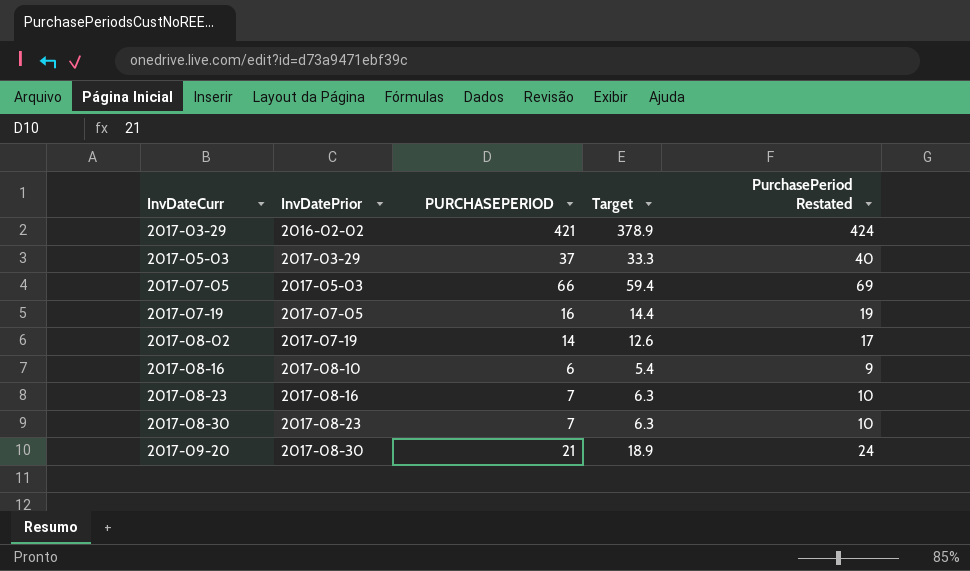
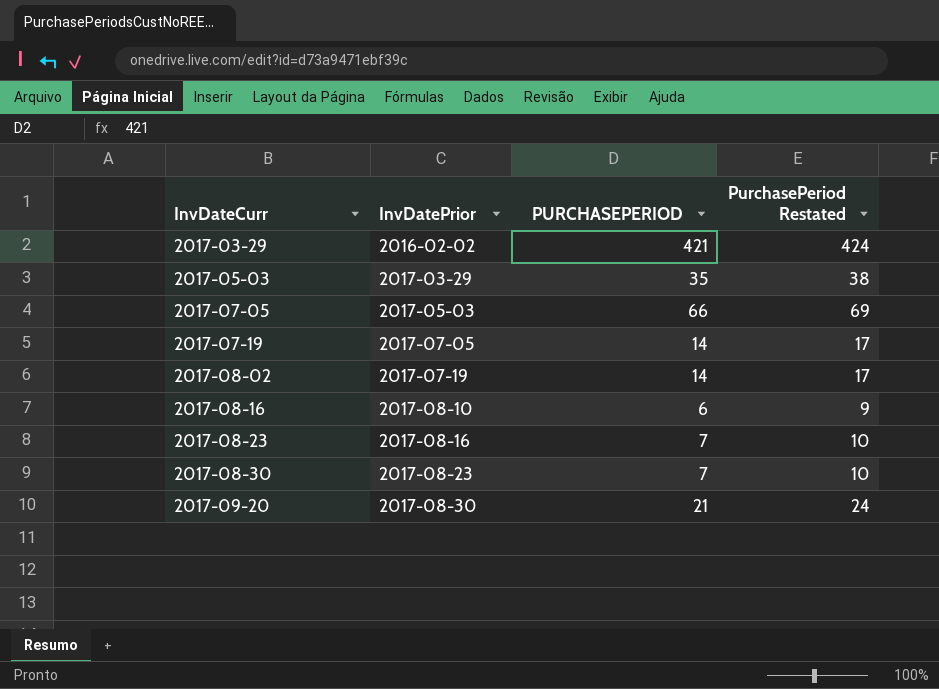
column Target | formula: [PURCHASEPERIOD] * 0.9 -> none
2017-05-03 | PURCHASEPERIOD: 37 -> 35
2017-05-03 | PurchasePeriod Restated: 40 -> 38
2017-07-19 | PURCHASEPERIOD: 16 -> 14
2017-07-19 | PurchasePeriod Restated: 19 -> 17

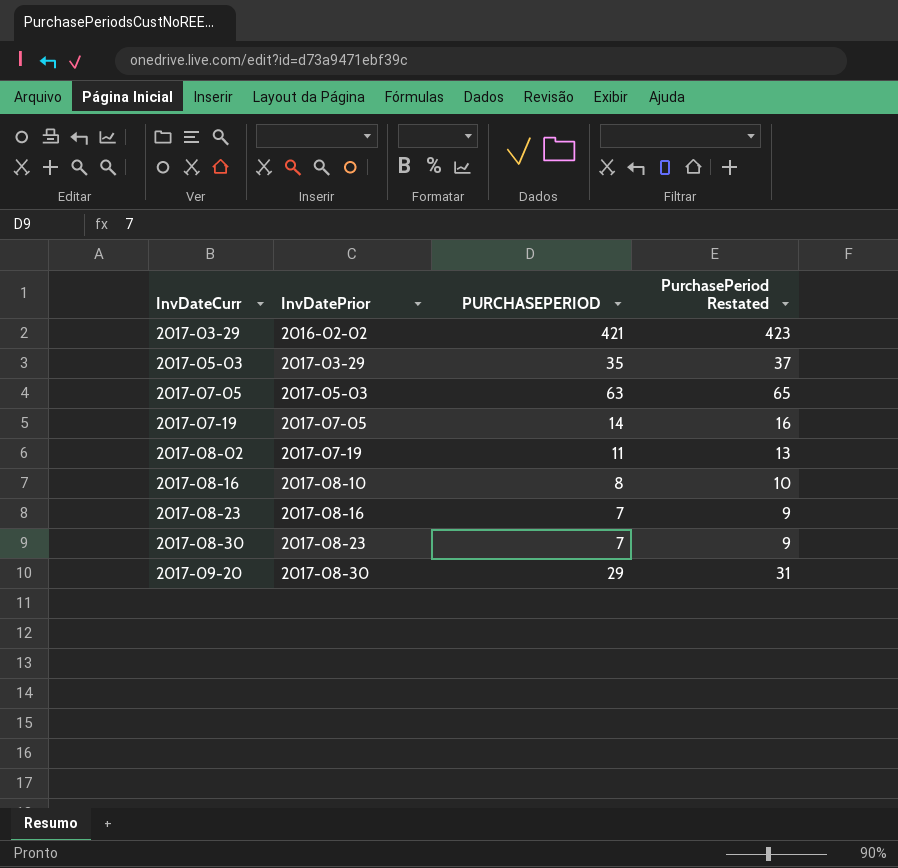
column PurchasePeriod Restated | formula: [PURCHASEPERIOD] + 3 -> [PURCHASEPERIOD] + 2
2017-07-05 | PURCHASEPERIOD: 66 -> 63
2017-08-02 | PURCHASEPERIOD: 14 -> 11
2017-08-16 | PURCHASEPERIOD: 6 -> 8
2017-09-20 | PURCHASEPERIOD: 21 -> 29

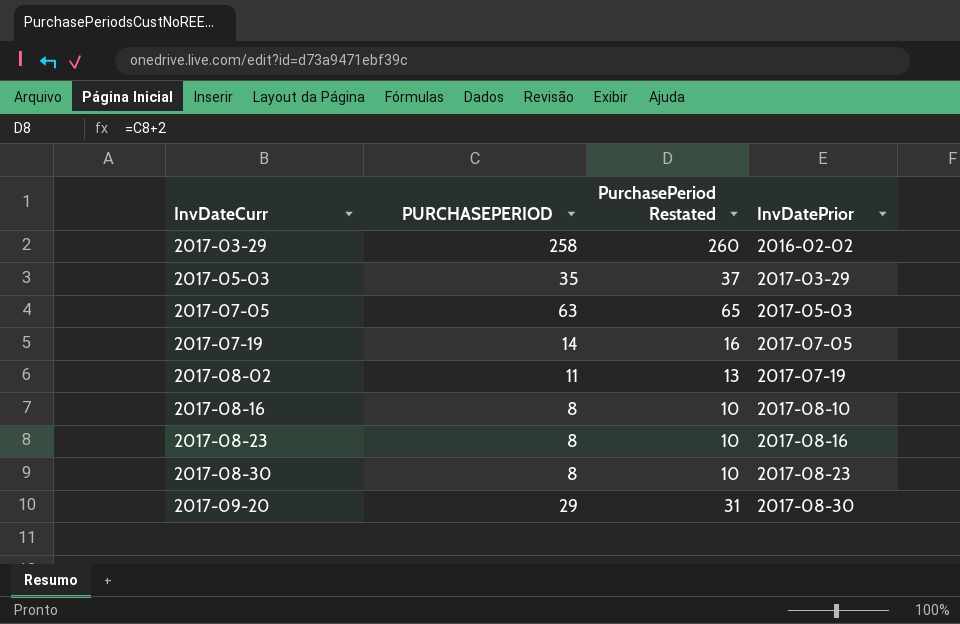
column InvDatePrior | position: 2 -> 4
2017-03-29 | PURCHASEPERIOD: 421 -> 258
2017-03-29 | PurchasePeriod Restated: 423 -> 260
2017-08-23 | PURCHASEPERIOD: 7 -> 8
2017-08-23 | PurchasePeriod Restated: 9 -> 10
2017-08-30 | PURCHASEPERIOD: 7 -> 8
2017-08-30 | PurchasePeriod Restated: 9 -> 10

